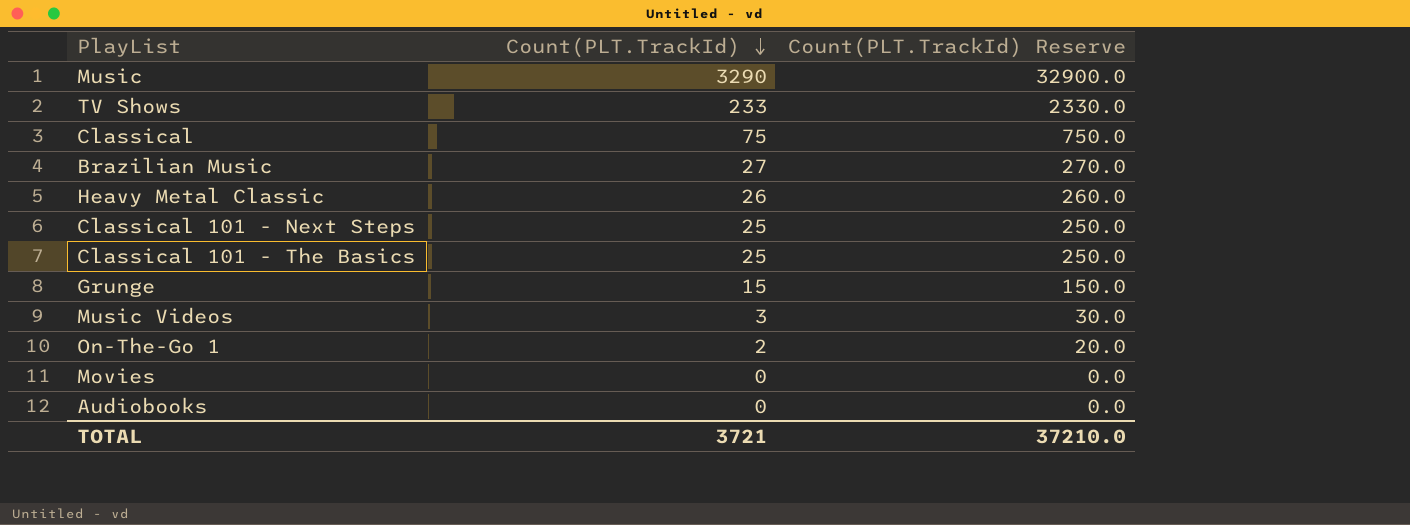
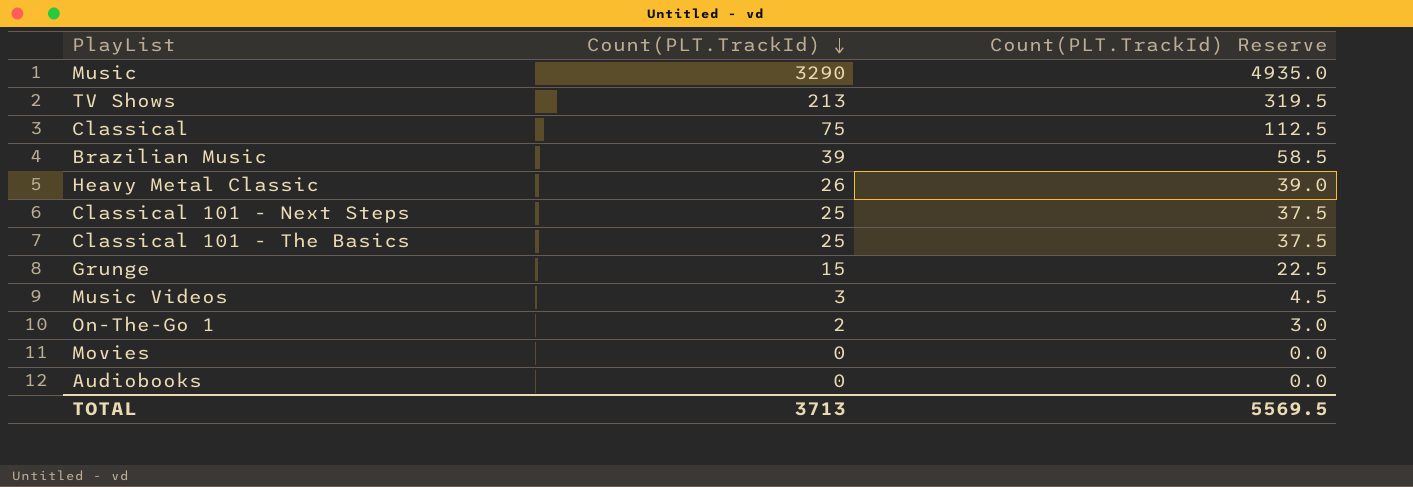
column Count(PLT.TrackId) Reserve | formula: [Count(PLT.TrackId)] * 10 -> [Count(PLT.TrackId)] * 1.5
TV Shows | Count(PLT.TrackId): 233 -> 213
Brazilian Music | Count(PLT.TrackId): 27 -> 39
TOTAL | Count(PLT.TrackId): 3721 -> 3713
TOTAL | Count(PLT.TrackId) Reserve: 37210.0 -> 5569.5

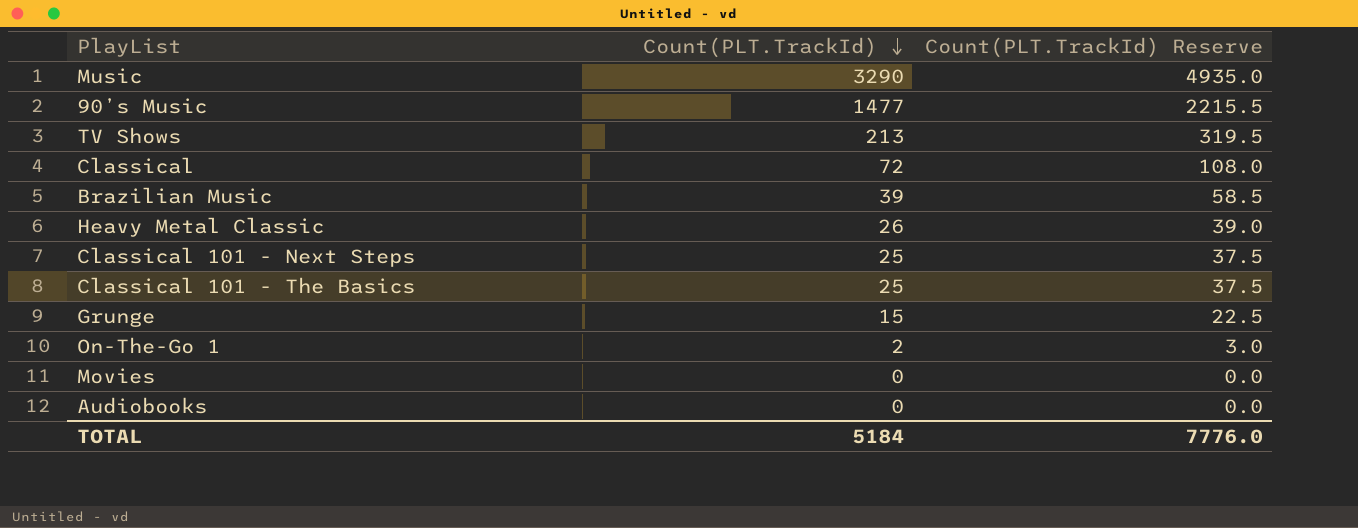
row Music Videos: 3 | 4.5 -> none
row 90’s Music: none -> 1477 | 2215.5
Classical | Count(PLT.TrackId): 75 -> 72
Classical | Count(PLT.TrackId) Reserve: 112.5 -> 108.0
TOTAL | Count(PLT.TrackId): 3713 -> 5184
TOTAL | Count(PLT.TrackId) Reserve: 5569.5 -> 7776.0

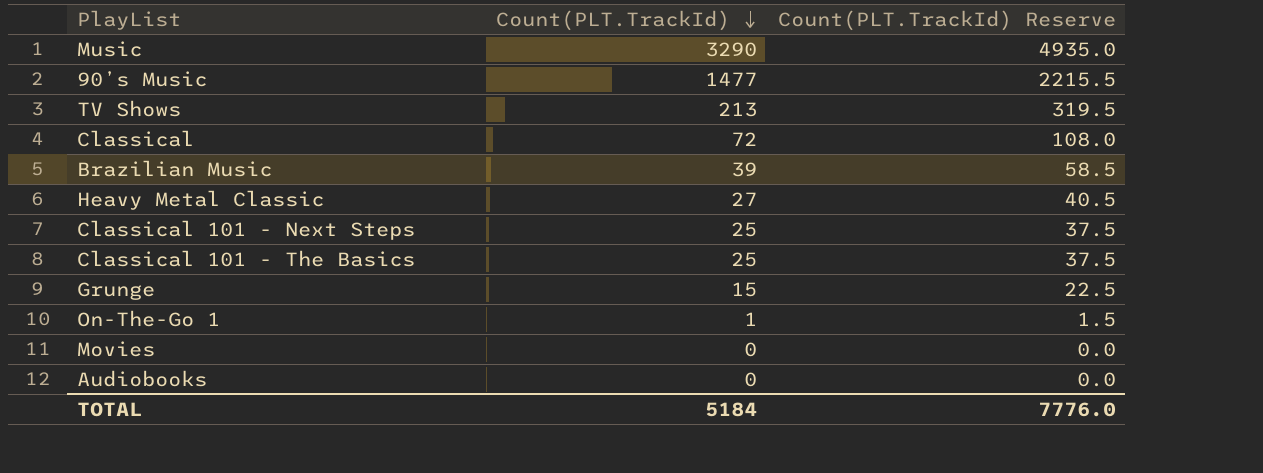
Heavy Metal Classic | Count(PLT.TrackId): 26 -> 27
Heavy Metal Classic | Count(PLT.TrackId) Reserve: 39.0 -> 40.5
On-The-Go 1 | Count(PLT.TrackId): 2 -> 1
On-The-Go 1 | Count(PLT.TrackId) Reserve: 3.0 -> 1.5

